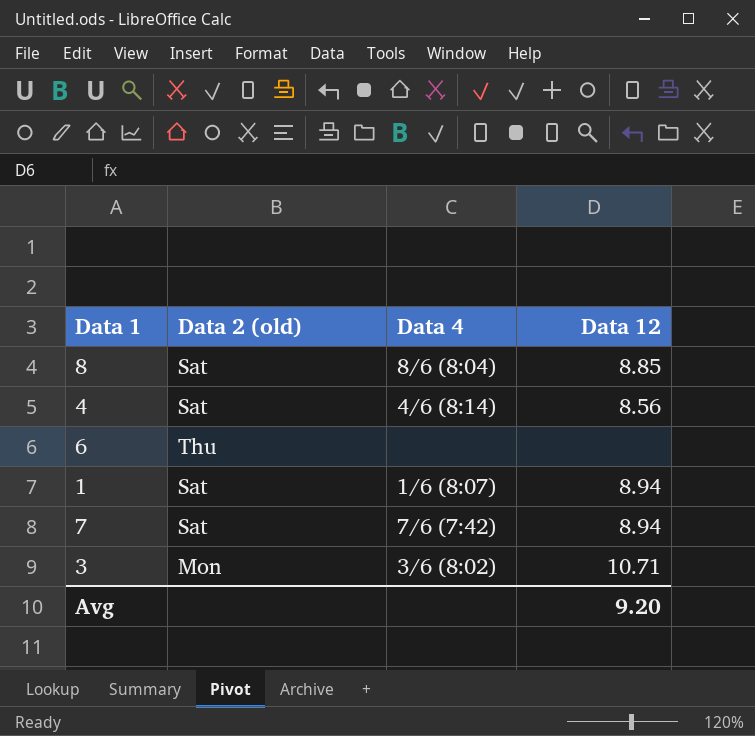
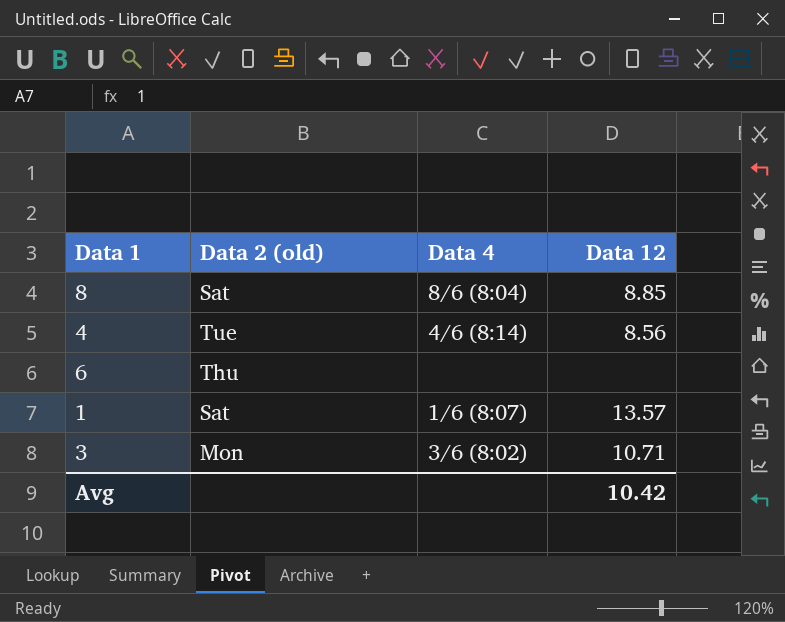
row 7: Sat | 7/6 (7:42) | 8.94 -> none
4 | Data 2 (old): Sat -> Tue
1 | Data 12: 8.94 -> 13.57
Avg | Data 12: 9.20 -> 10.42

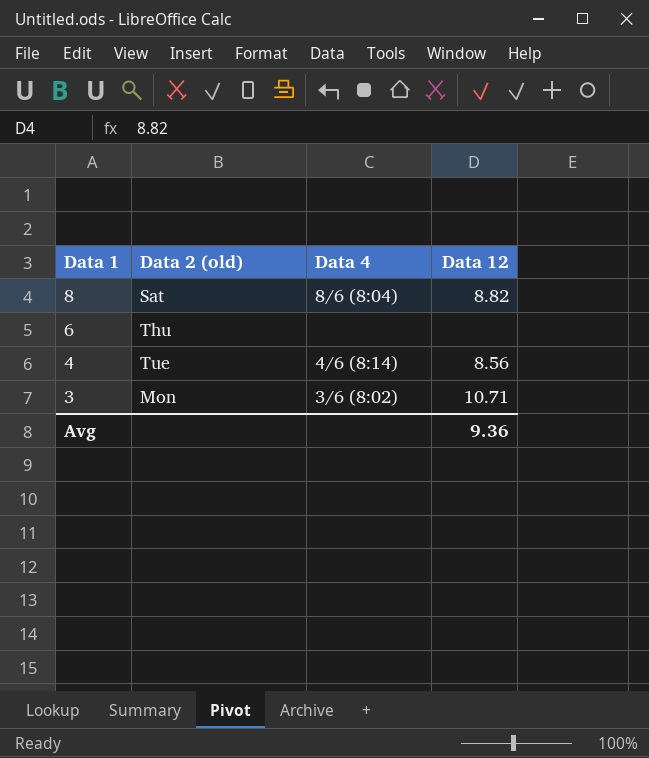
row order: none -> Data 1 descending
row 1: Sat | 1/6 (8:07) | 13.57 -> none
8 | Data 12: 8.85 -> 8.82
Avg | Data 12: 10.42 -> 9.36

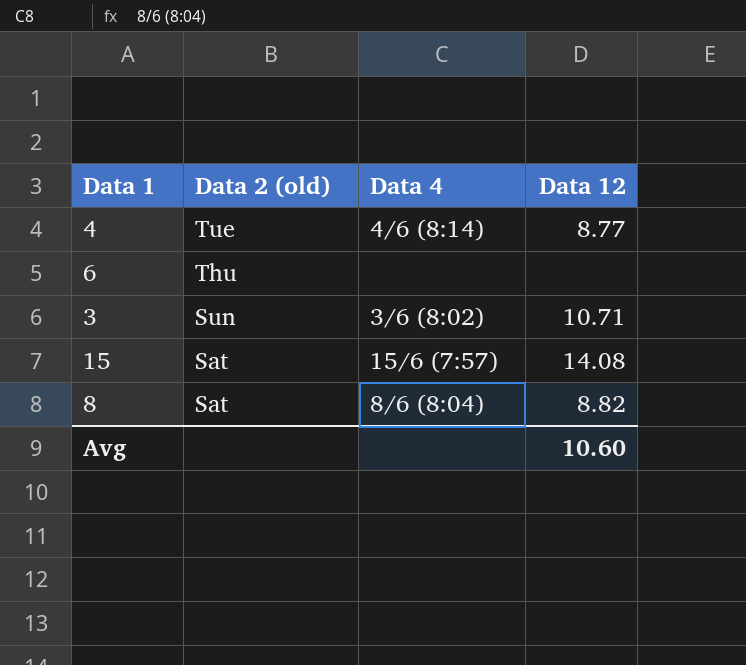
row order: Data 1 descending -> Data 2 (old) descending
4 | Data 12: 8.56 -> 8.77
3 | Data 2 (old): Mon -> Sun
row 15: none -> Sat | 15/6 (7:57) | 14.08
Avg | Data 12: 9.36 -> 10.60

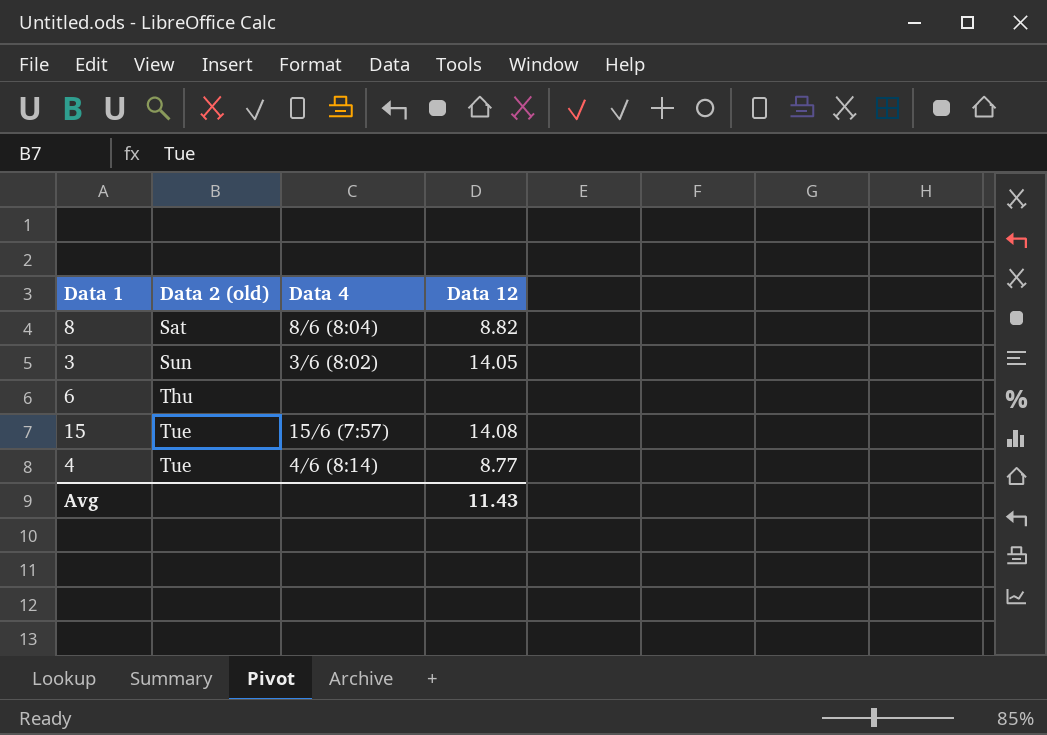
row order: Data 2 (old) descending -> Data 2 (old) ascending
3 | Data 12: 10.71 -> 14.05
15 | Data 2 (old): Sat -> Tue
Avg | Data 12: 10.60 -> 11.43

